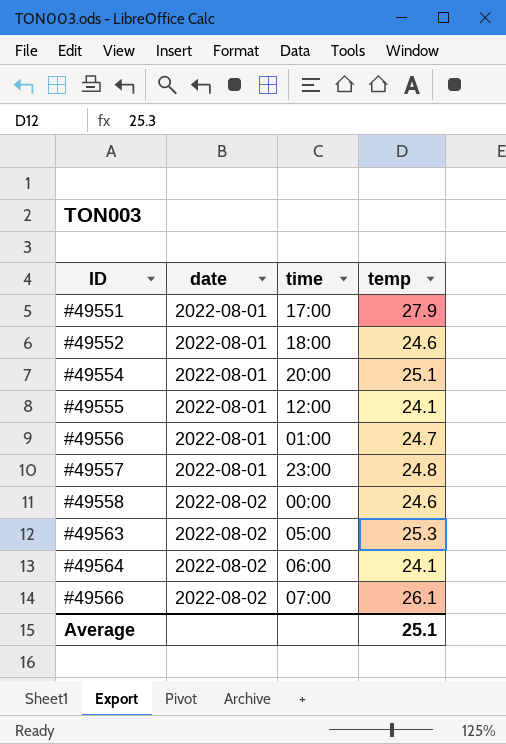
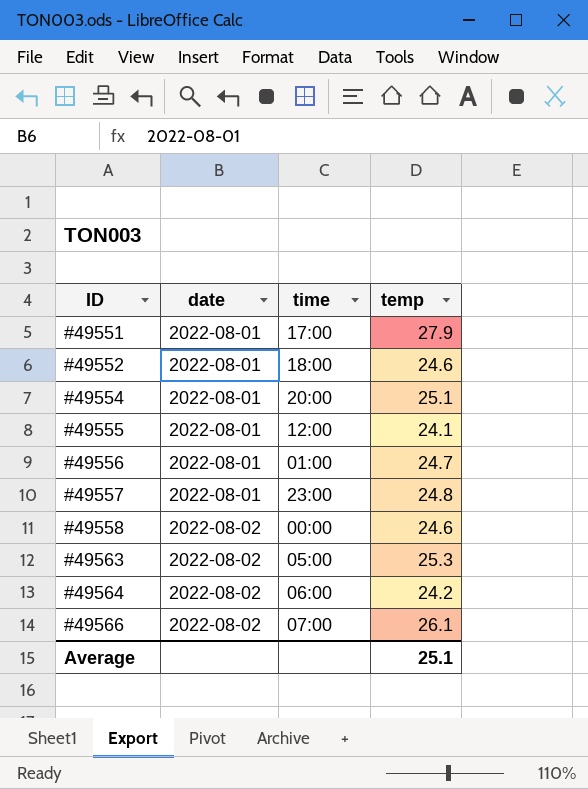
#49564 | temp: 24.1 -> 24.2

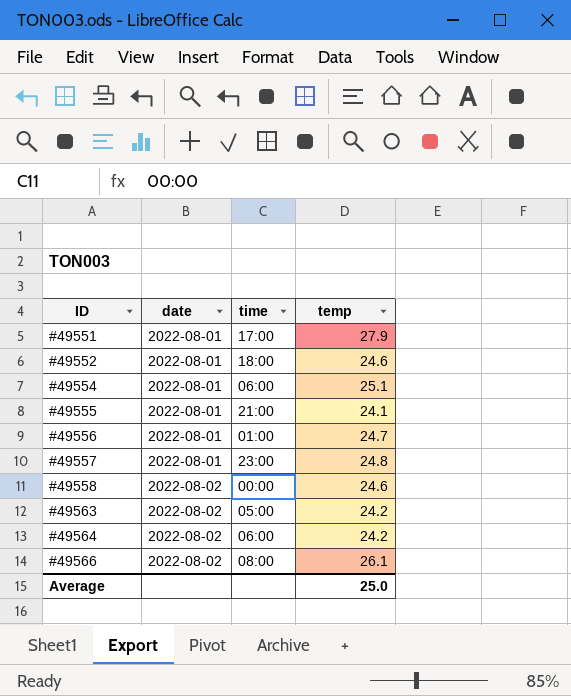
#49554 | time: 20:00 -> 06:00
#49555 | time: 12:00 -> 21:00
#49563 | temp: 25.3 -> 24.2
#49566 | time: 07:00 -> 08:00
Average | temp: 25.1 -> 25.0

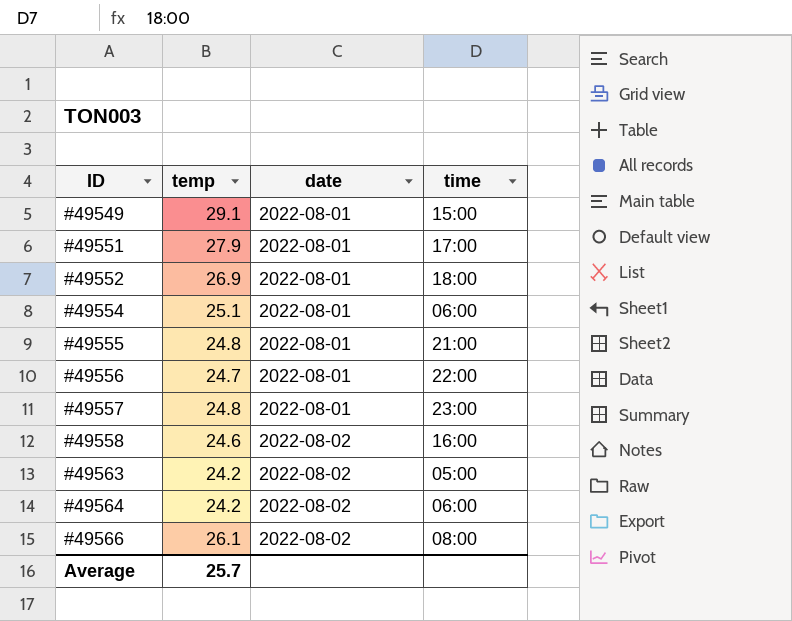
column temp | position: 4 -> 2
row #49549: none -> 29.1 | 2022-08-01 | 15:00
#49552 | temp: 24.6 -> 26.9
#49555 | temp: 24.1 -> 24.8
#49556 | time: 01:00 -> 22:00
#49558 | time: 00:00 -> 16:00
Average | temp: 25.0 -> 25.7

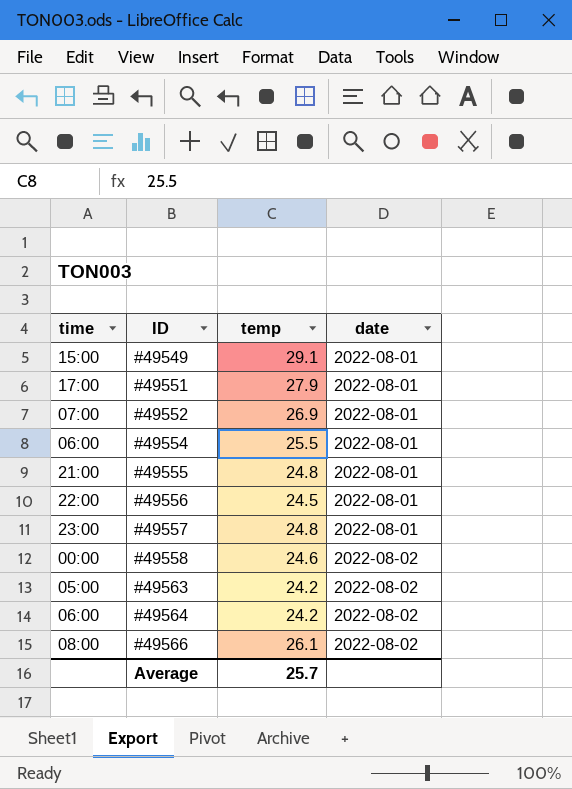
column time | position: 4 -> 1
#49552 | time: 18:00 -> 07:00
#49554 | temp: 25.1 -> 25.5
#49556 | temp: 24.7 -> 24.5
#49558 | time: 16:00 -> 00:00

